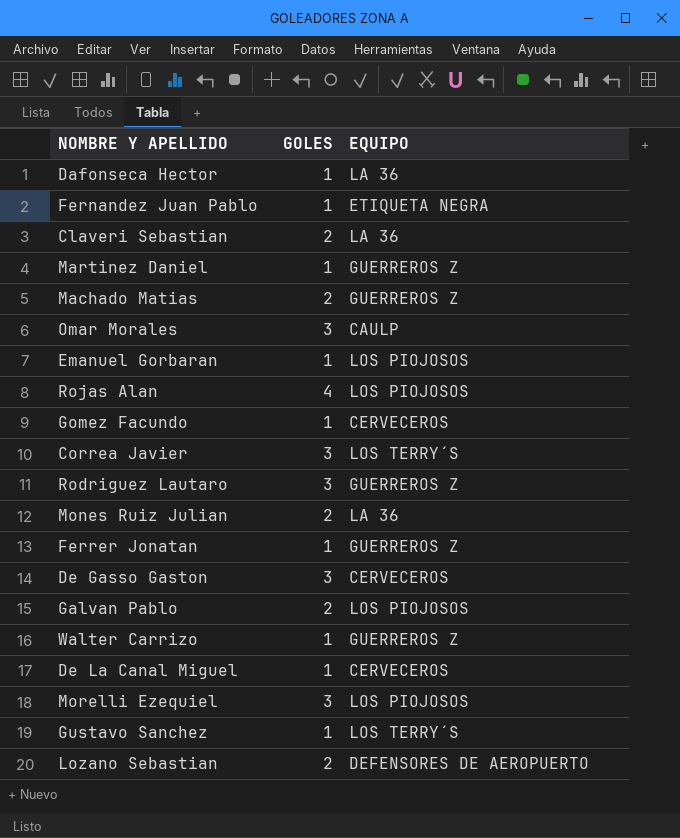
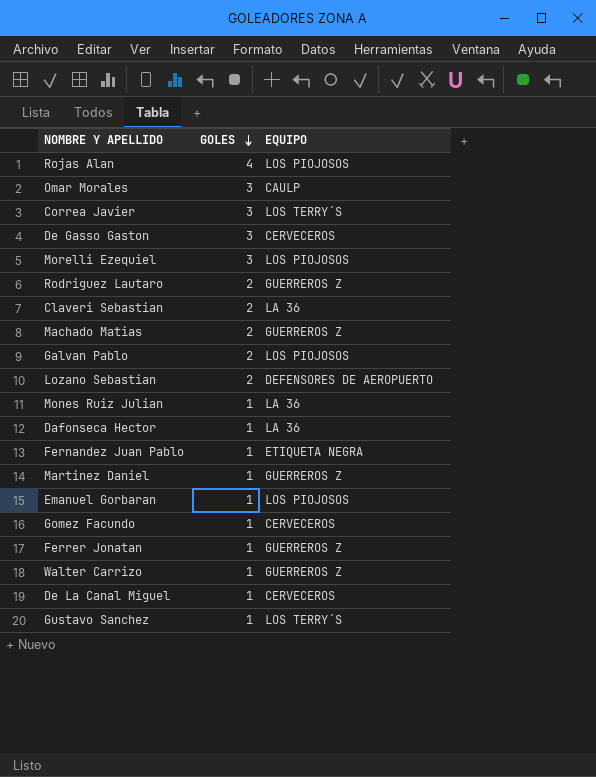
row order: none -> GOLES descending
Rodriguez Lautaro | GOLES: 3 -> 2
Mones Ruiz Julian | GOLES: 2 -> 1

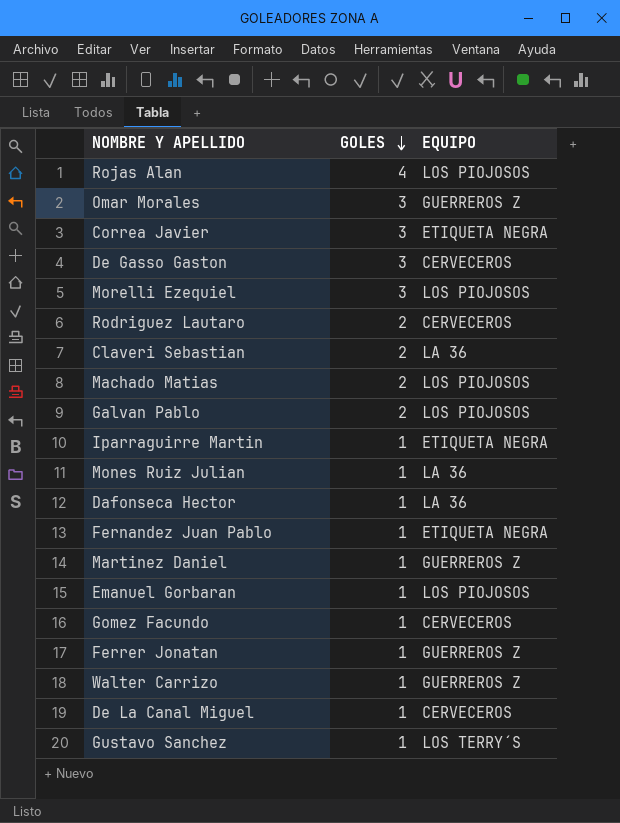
row Lozano Sebastian: 2 | DEFENSORES DE AEROPUERTO -> none
Omar Morales | EQUIPO: CAULP -> GUERREROS Z
Correa Javier | EQUIPO: LOS TERRY´S -> ETIQUETA NEGRA
Rodriguez Lautaro | EQUIPO: GUERREROS Z -> CERVECEROS
Machado Matias | EQUIPO: GUERREROS Z -> LOS PIOJOSOS
row Iparraguirre Martin: none -> 1 | ETIQUETA NEGRA

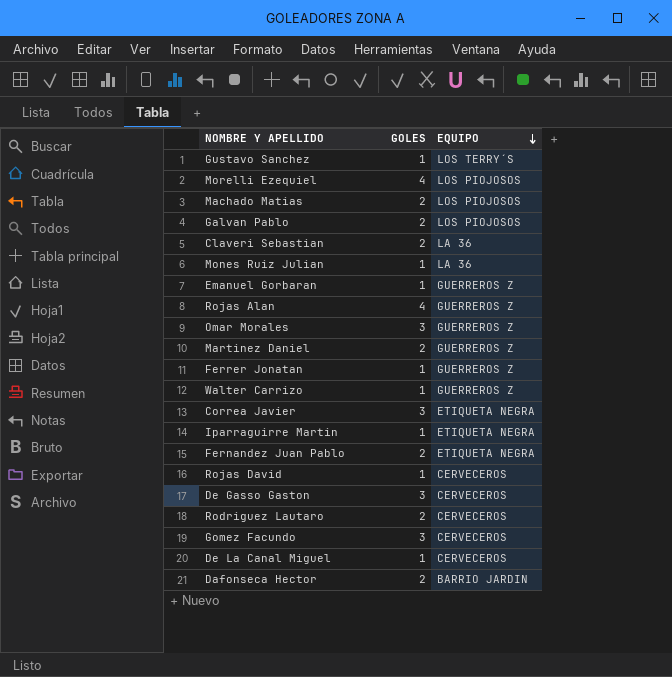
row order: GOLES descending -> EQUIPO descending
Morelli Ezequiel | GOLES: 3 -> 4
Emanuel Gorbaran | EQUIPO: LOS PIOJOSOS -> GUERREROS Z
Rojas Alan | EQUIPO: LOS PIOJOSOS -> GUERREROS Z
Martinez Daniel | GOLES: 1 -> 2
Fernandez Juan Pablo | GOLES: 1 -> 2
row Rojas David: none -> 1 | CERVECEROS
Gomez Facundo | GOLES: 1 -> 3
Dafonseca Hector | GOLES: 1 -> 2
Dafonseca Hector | EQUIPO: LA 36 -> BARRIO JARDIN

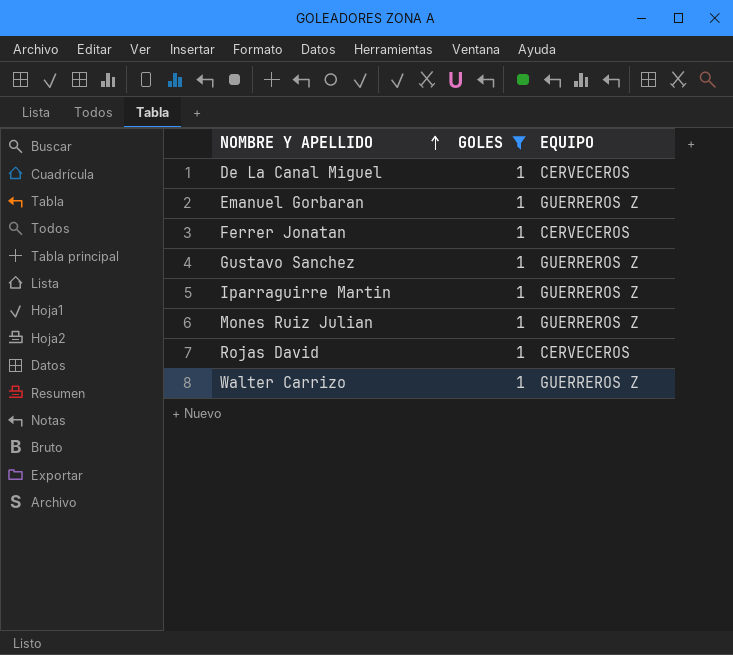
filter: none -> GOLES = 1
row order: EQUIPO descending -> NOMBRE Y APELLIDO ascending
Ferrer Jonatan | EQUIPO: GUERREROS Z -> CERVECEROS
Gustavo Sanchez | EQUIPO: LOS TERRY´S -> GUERREROS Z
Iparraguirre Martin | EQUIPO: ETIQUETA NEGRA -> GUERREROS Z
Mones Ruiz Julian | EQUIPO: LA 36 -> GUERREROS Z

